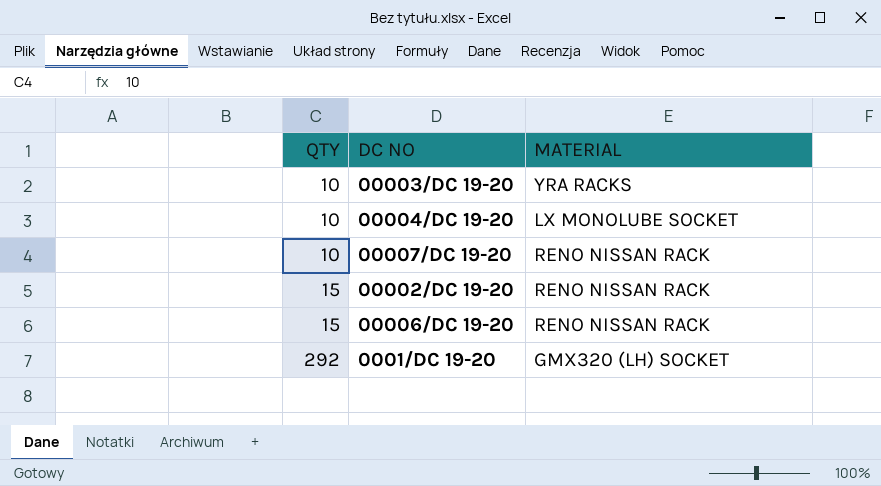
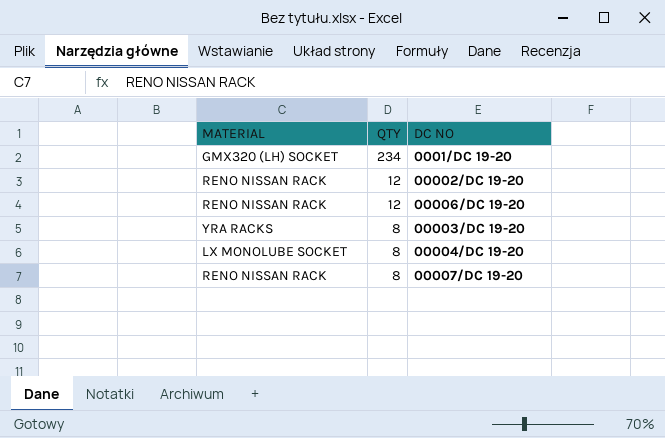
row order: QTY ascending -> QTY descending
column MATERIAL | position: 3 -> 1
0001/DC 19-20 | QTY: 292 -> 234
00002/DC 19-20 | QTY: 15 -> 12
00006/DC 19-20 | QTY: 15 -> 12
00003/DC 19-20 | QTY: 10 -> 8
00004/DC 19-20 | QTY: 10 -> 8
00007/DC 19-20 | QTY: 10 -> 8

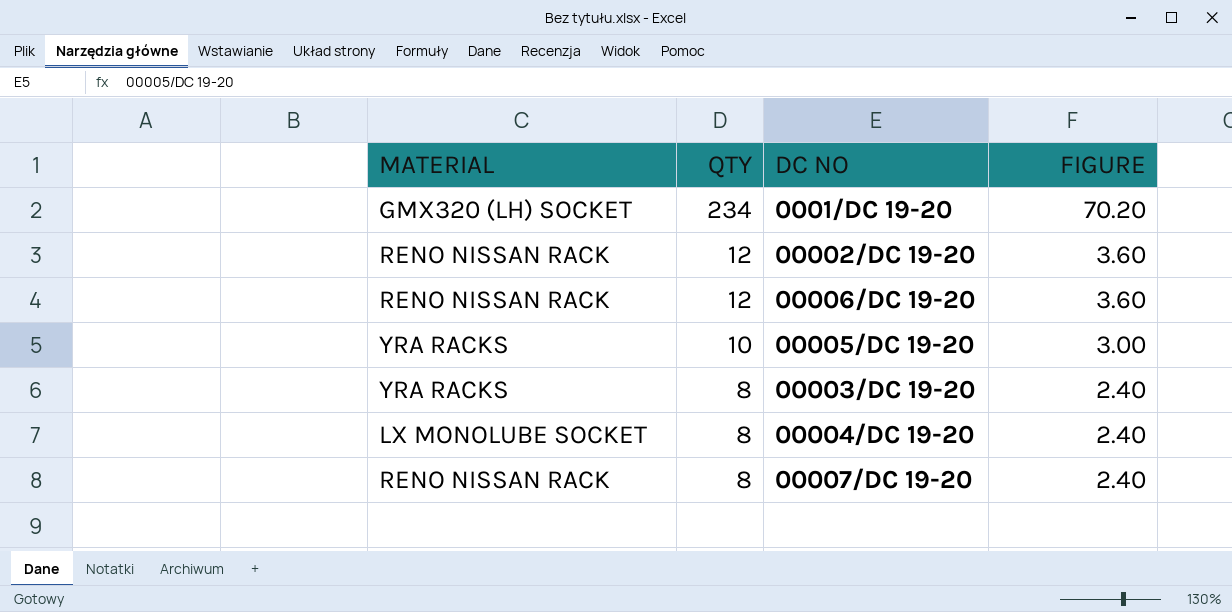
column FIGURE | formula: none -> [QTY] * 0.3
row 00005/DC 19-20: none -> YRA RACKS | 10 | 3.00

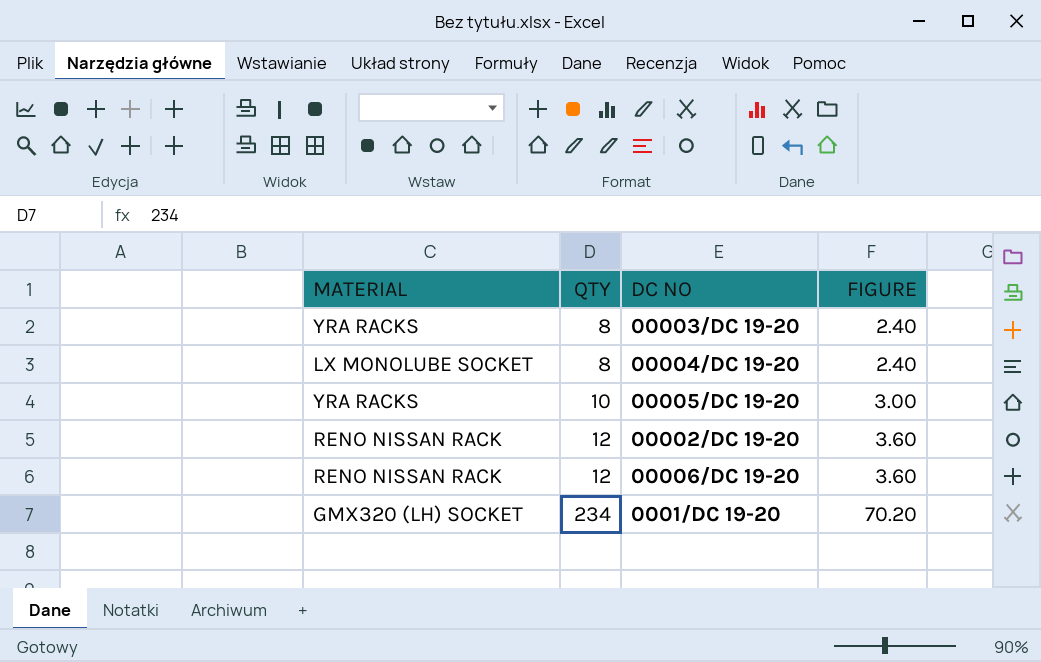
row order: QTY descending -> QTY ascending
row 00007/DC 19-20: RENO NISSAN RACK | 8 | 2.40 -> none

